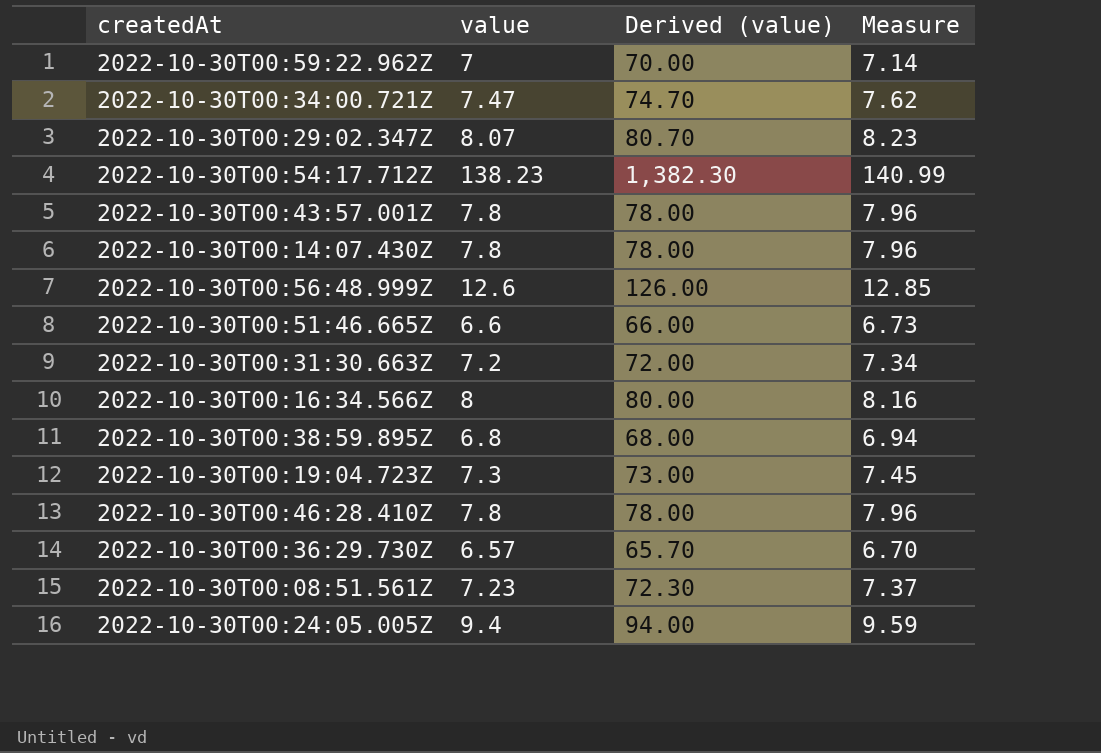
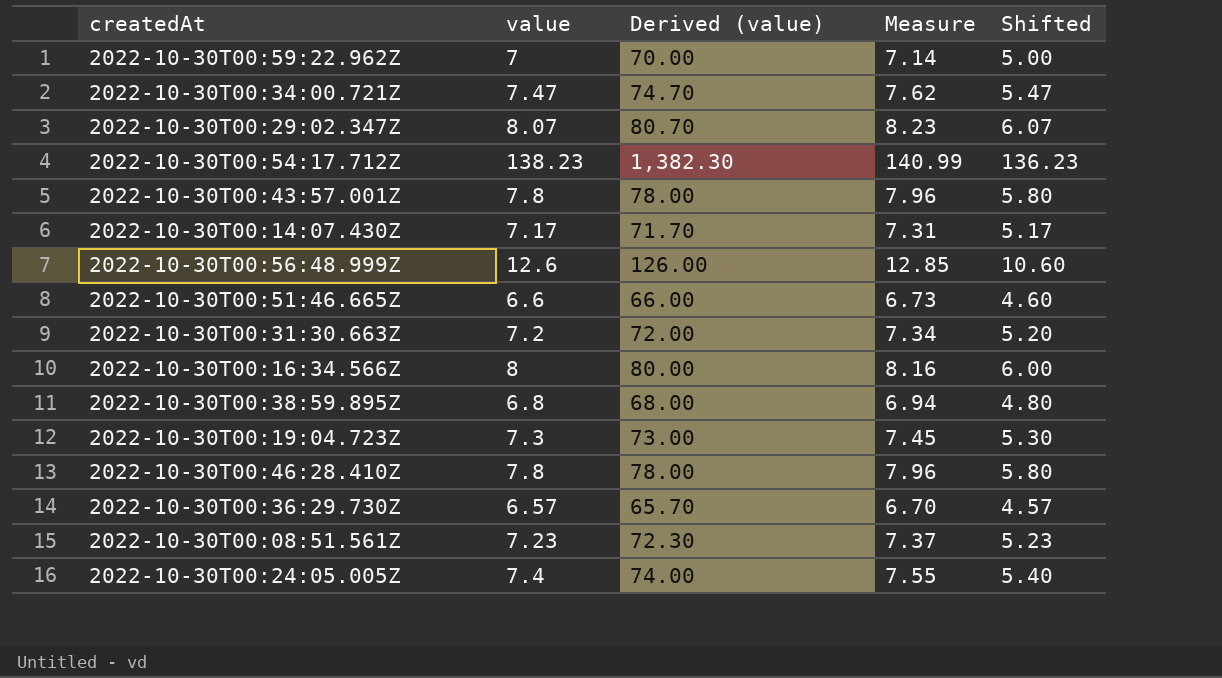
column Shifted | formula: none -> [value] - 2
2022-10-30T00:14:07.430Z | value: 7.8 -> 7.17
2022-10-30T00:14:07.430Z | Derived (value): 78.00 -> 71.70
2022-10-30T00:14:07.430Z | Measure: 7.96 -> 7.31
2022-10-30T00:24:05.005Z | value: 9.4 -> 7.4
2022-10-30T00:24:05.005Z | Derived (value): 94.00 -> 74.00
2022-10-30T00:24:05.005Z | Measure: 9.59 -> 7.55

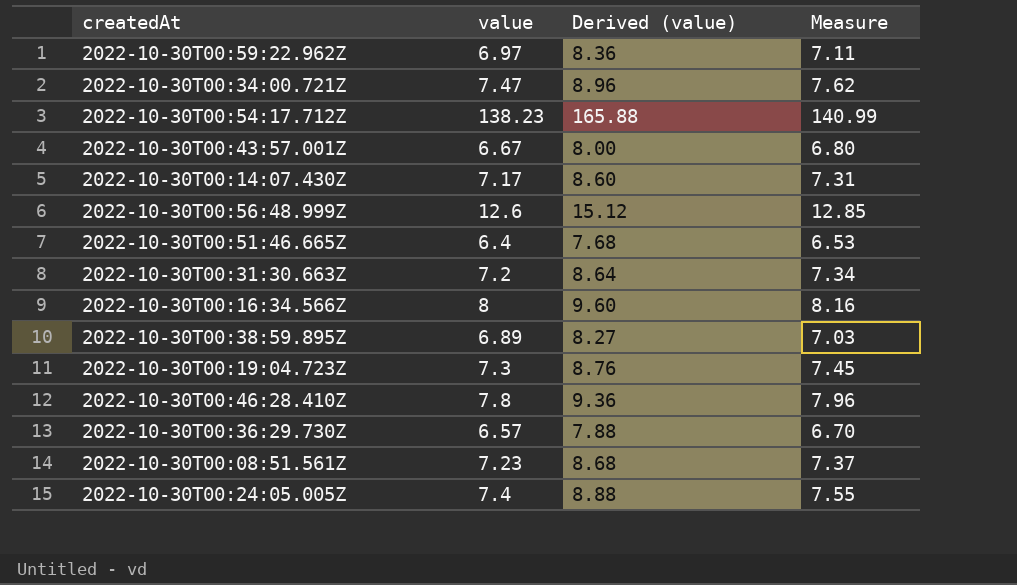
column Shifted | formula: [value] - 2 -> none
column Derived (value) | formula: [value] * 10 -> [value] * 1.2
row 2022-10-30T00:29:02.347Z: 8.07 | 80.70 | 8.23 | 6.07 -> none
2022-10-30T00:59:22.962Z | value: 7 -> 6.97
2022-10-30T00:59:22.962Z | Measure: 7.14 -> 7.11
2022-10-30T00:43:57.001Z | value: 7.8 -> 6.67
2022-10-30T00:43:57.001Z | Measure: 7.96 -> 6.80
2022-10-30T00:51:46.665Z | value: 6.6 -> 6.4
2022-10-30T00:51:46.665Z | Measure: 6.73 -> 6.53
2022-10-30T00:38:59.895Z | value: 6.8 -> 6.89
2022-10-30T00:38:59.895Z | Measure: 6.94 -> 7.03

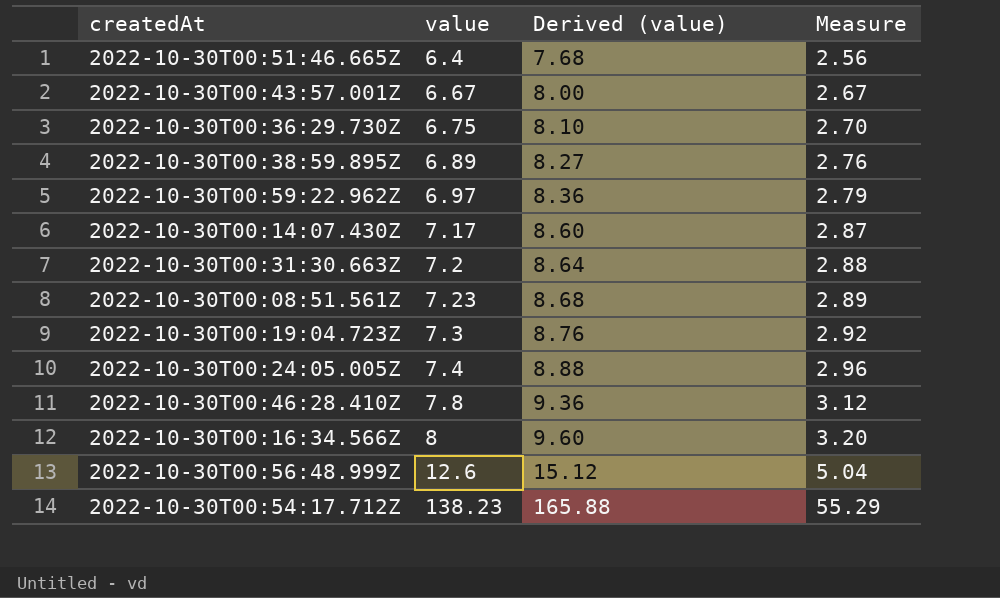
row order: none -> value ascending
column Measure | formula: [value] * 1.02 -> [value] * 0.4
row 2022-10-30T00:34:00.721Z: 7.47 | 8.96 | 7.62 -> none
2022-10-30T00:36:29.730Z | value: 6.57 -> 6.75
2022-10-30T00:36:29.730Z | Derived (value): 7.88 -> 8.10

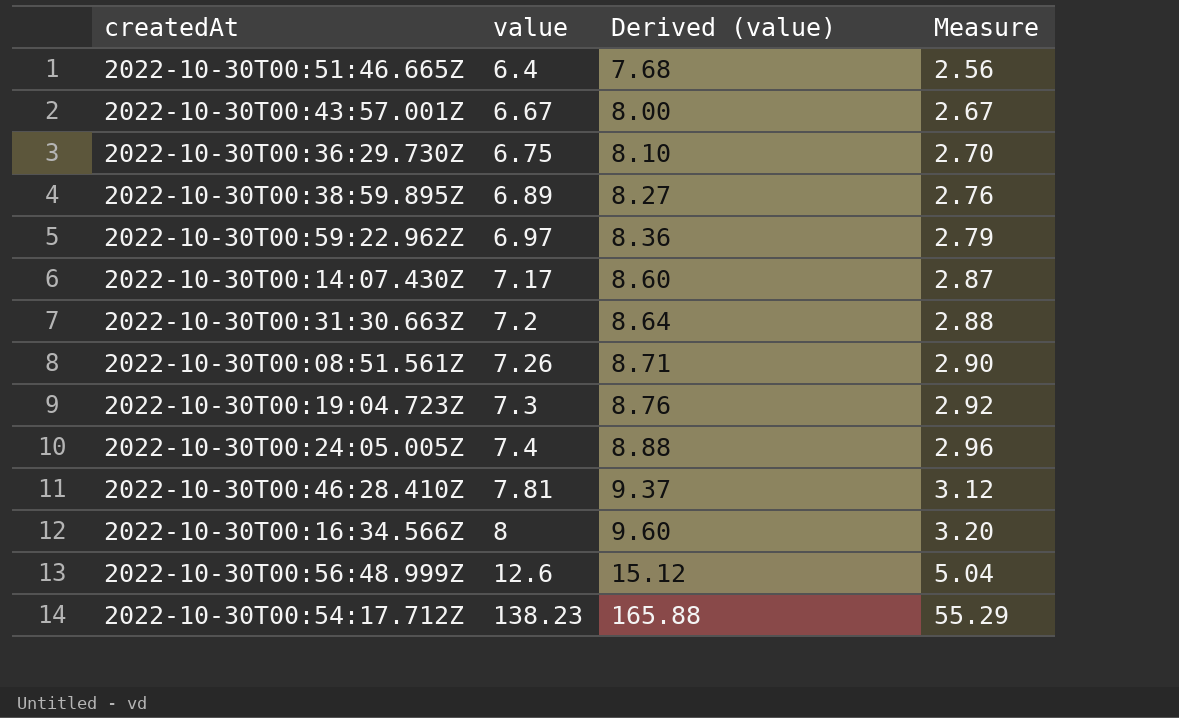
2022-10-30T00:08:51.561Z | value: 7.23 -> 7.26
2022-10-30T00:08:51.561Z | Derived (value): 8.68 -> 8.71
2022-10-30T00:08:51.561Z | Measure: 2.89 -> 2.90
2022-10-30T00:46:28.410Z | value: 7.8 -> 7.81
2022-10-30T00:46:28.410Z | Derived (value): 9.36 -> 9.37

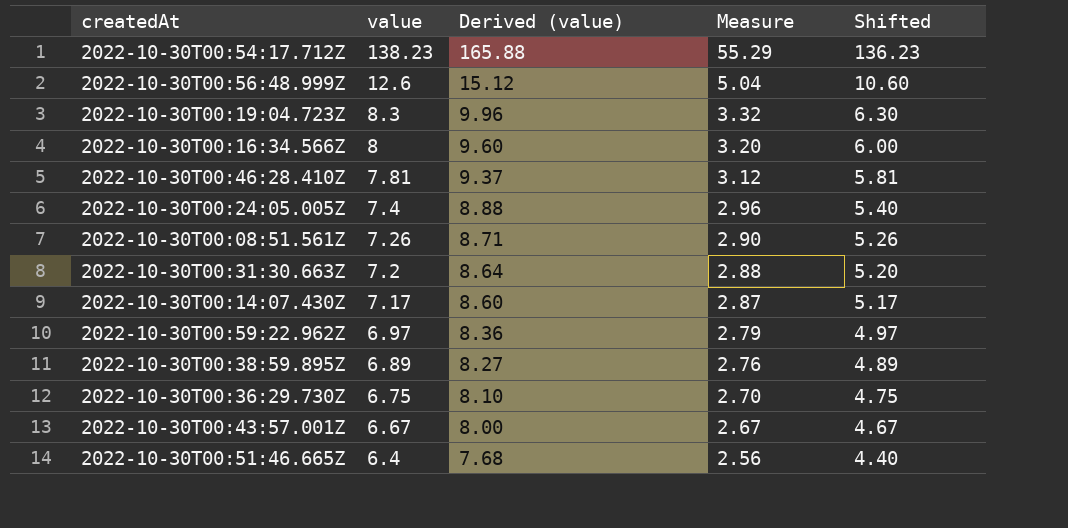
row order: value ascending -> value descending
column Shifted | formula: none -> [value] - 2
2022-10-30T00:19:04.723Z | value: 7.3 -> 8.3
2022-10-30T00:19:04.723Z | Derived (value): 8.76 -> 9.96
2022-10-30T00:19:04.723Z | Measure: 2.92 -> 3.32

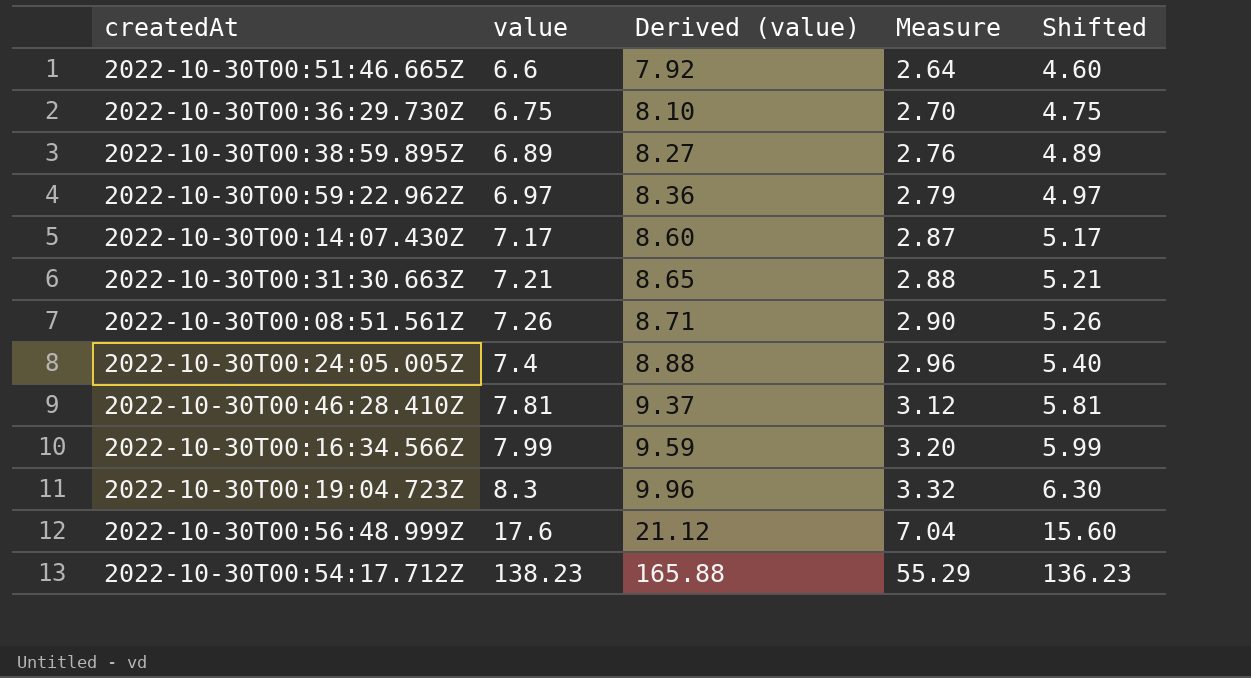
row order: value descending -> value ascending
row 2022-10-30T00:43:57.001Z: 6.67 | 8.00 | 2.67 | 4.67 -> none
2022-10-30T00:51:46.665Z | value: 6.4 -> 6.6
2022-10-30T00:51:46.665Z | Derived (value): 7.68 -> 7.92
2022-10-30T00:51:46.665Z | Measure: 2.56 -> 2.64
2022-10-30T00:51:46.665Z | Shifted: 4.40 -> 4.60
2022-10-30T00:31:30.663Z | value: 7.2 -> 7.21
2022-10-30T00:31:30.663Z | Derived (value): 8.64 -> 8.65
2022-10-30T00:31:30.663Z | Shifted: 5.20 -> 5.21
2022-10-30T00:16:34.566Z | value: 8 -> 7.99
2022-10-30T00:16:34.566Z | Derived (value): 9.60 -> 9.59
2022-10-30T00:16:34.566Z | Shifted: 6.00 -> 5.99
2022-10-30T00:56:48.999Z | value: 12.6 -> 17.6
2022-10-30T00:56:48.999Z | Derived (value): 15.12 -> 21.12
2022-10-30T00:56:48.999Z | Measure: 5.04 -> 7.04
2022-10-30T00:56:48.999Z | Shifted: 10.60 -> 15.60

